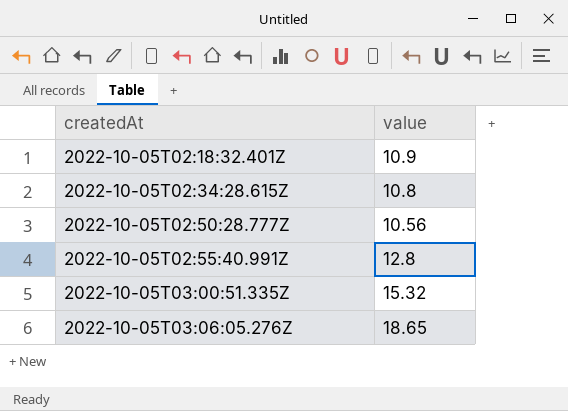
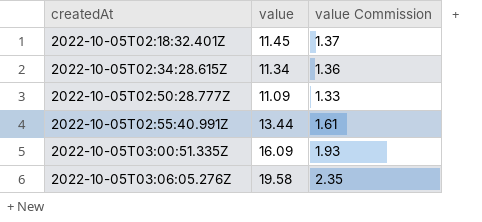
column value Commission | formula: none -> [value] * 0.12
2022-10-05T02:18:32.401Z | value: 10.9 -> 11.45
2022-10-05T02:34:28.615Z | value: 10.8 -> 11.34
2022-10-05T02:50:28.777Z | value: 10.56 -> 11.09
2022-10-05T02:55:40.991Z | value: 12.8 -> 13.44
2022-10-05T03:00:51.335Z | value: 15.32 -> 16.09
2022-10-05T03:06:05.276Z | value: 18.65 -> 19.58

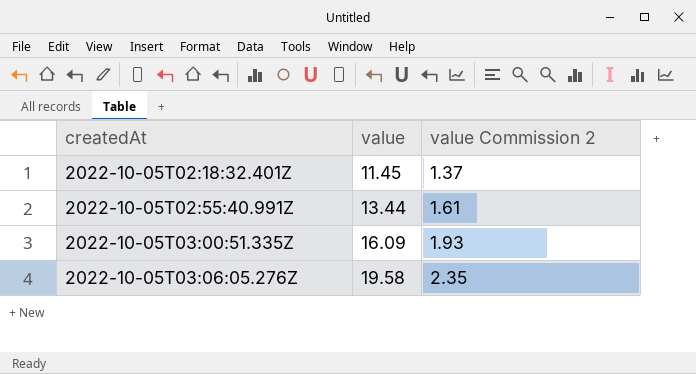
column name: value Commission -> value Commission 2
row 2022-10-05T02:34:28.615Z: 11.34 | 1.36 -> none
row 2022-10-05T02:50:28.777Z: 11.09 | 1.33 -> none

